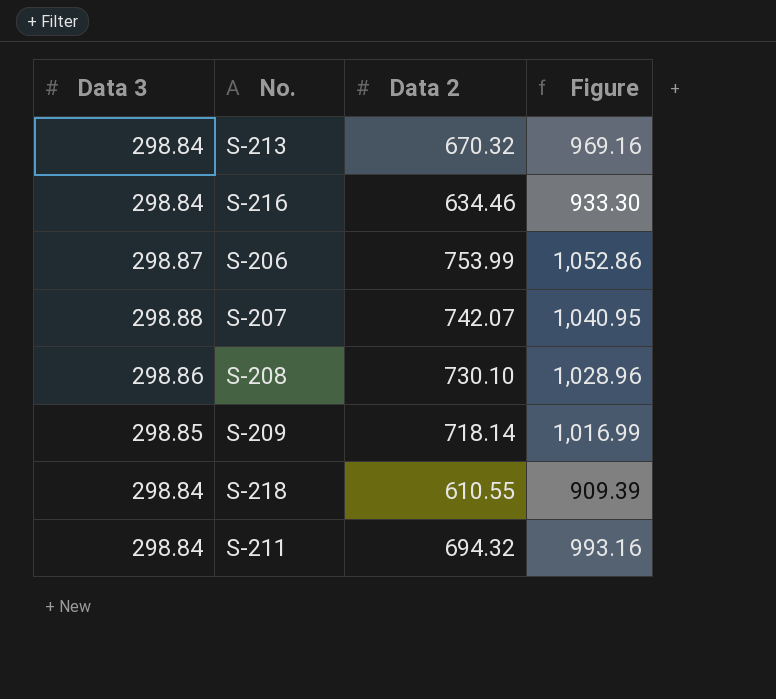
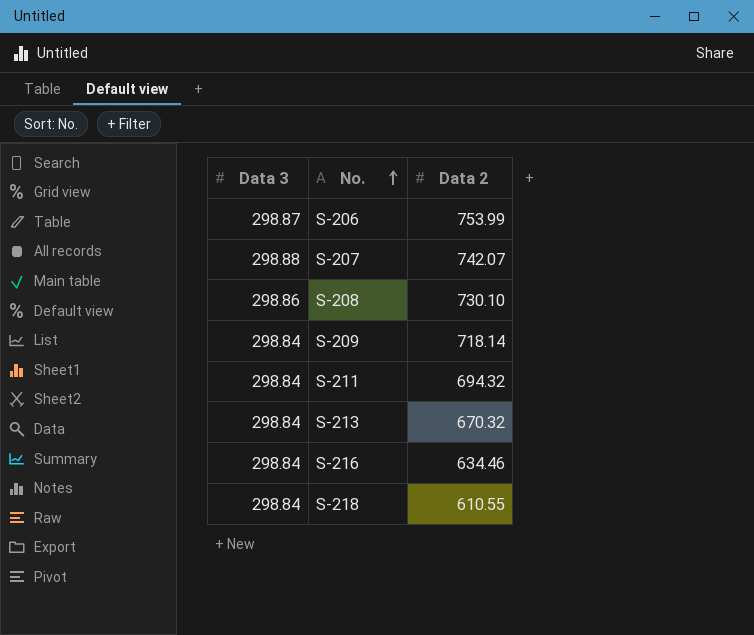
row order: none -> No. ascending
column Figure | formula: [Data 3] + [Data 2] -> none
S-209 | Data 3: 298.85 -> 298.84

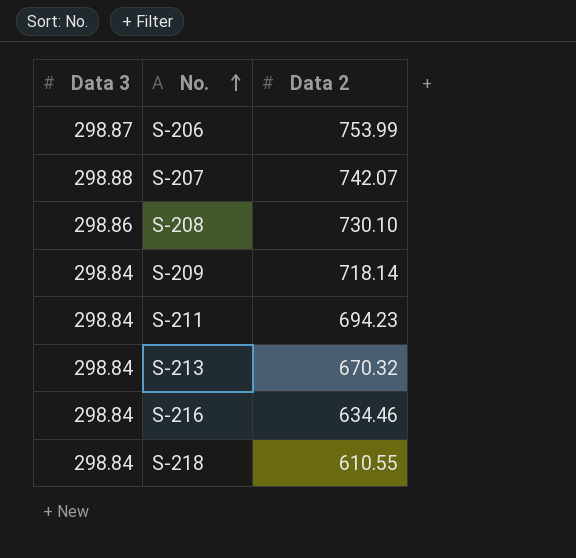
S-211 | Data 2: 694.32 -> 694.23

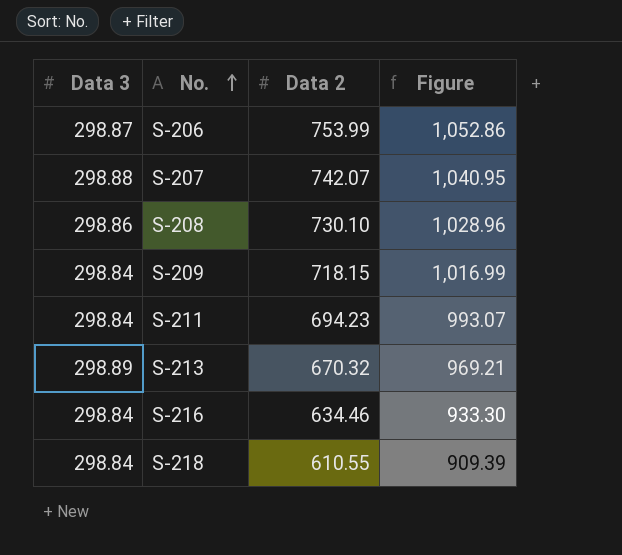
column Figure | formula: none -> [Data 3] + [Data 2]
S-209 | Data 2: 718.14 -> 718.15
S-213 | Data 3: 298.84 -> 298.89

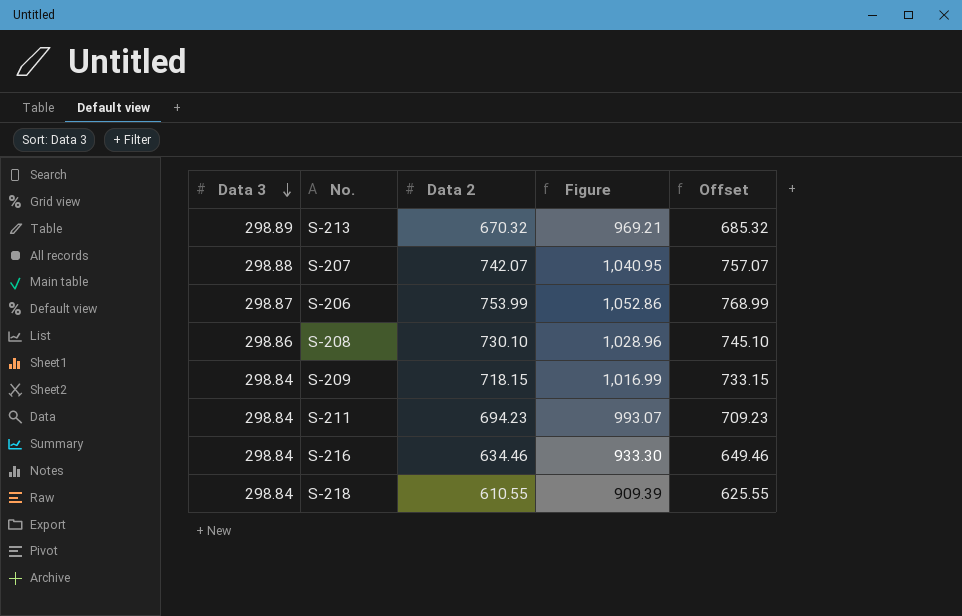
row order: No. ascending -> Data 3 descending
column Offset | formula: none -> [Data 2] + 15

